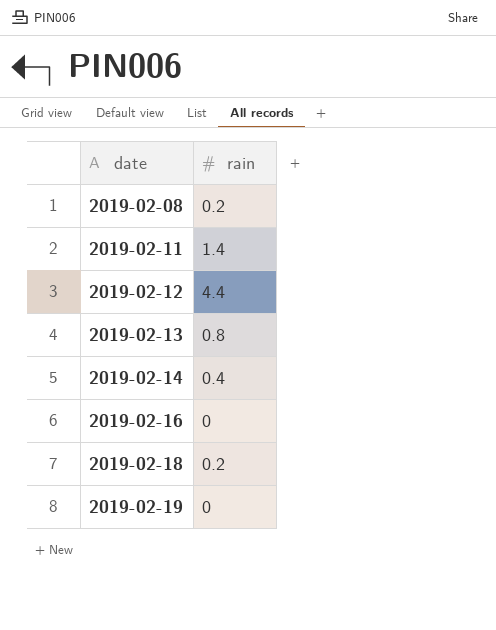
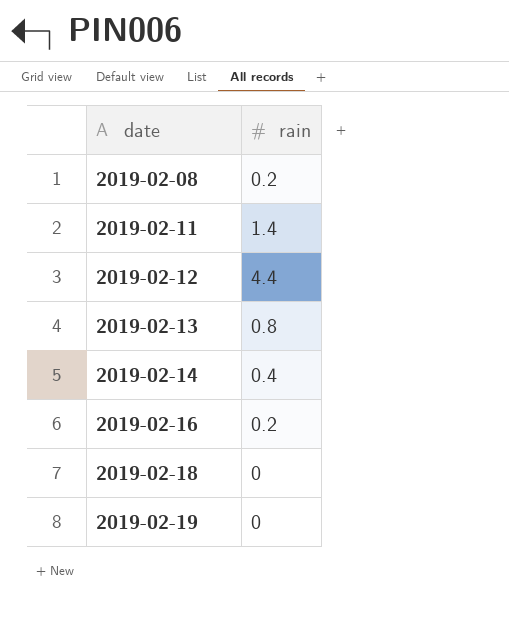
2019-02-16 | rain: 0 -> 0.2
2019-02-18 | rain: 0.2 -> 0

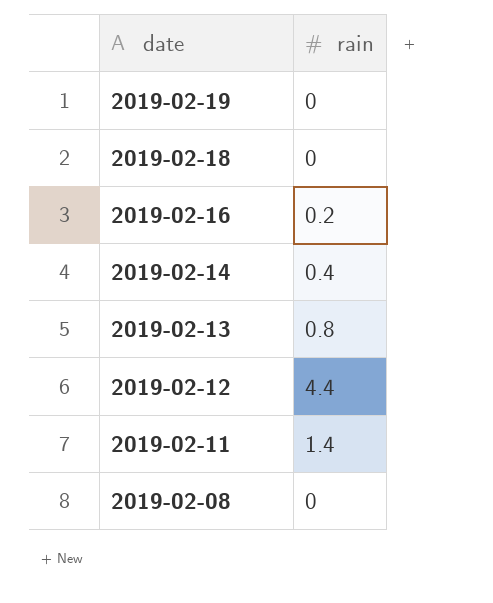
row order: date ascending -> date descending
2019-02-08 | rain: 0.2 -> 0

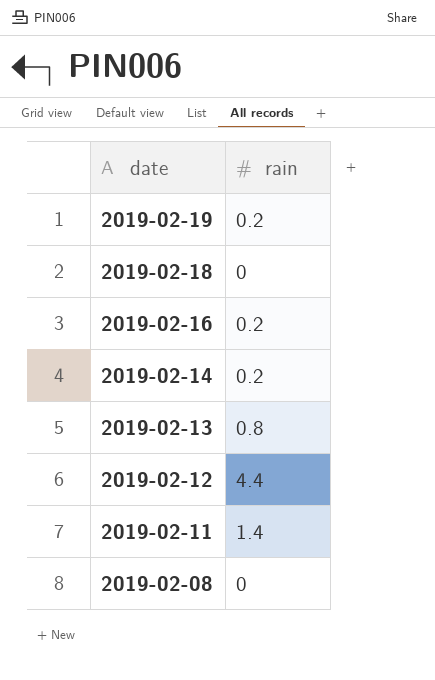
2019-02-19 | rain: 0 -> 0.2
2019-02-14 | rain: 0.4 -> 0.2

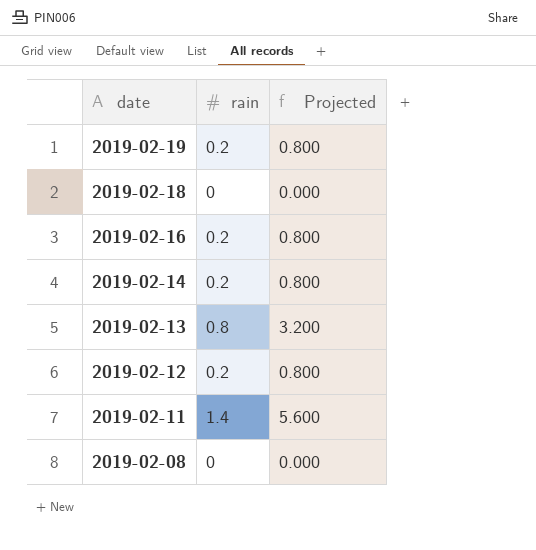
column Projected | formula: none -> [rain] * 4
2019-02-12 | rain: 4.4 -> 0.2

